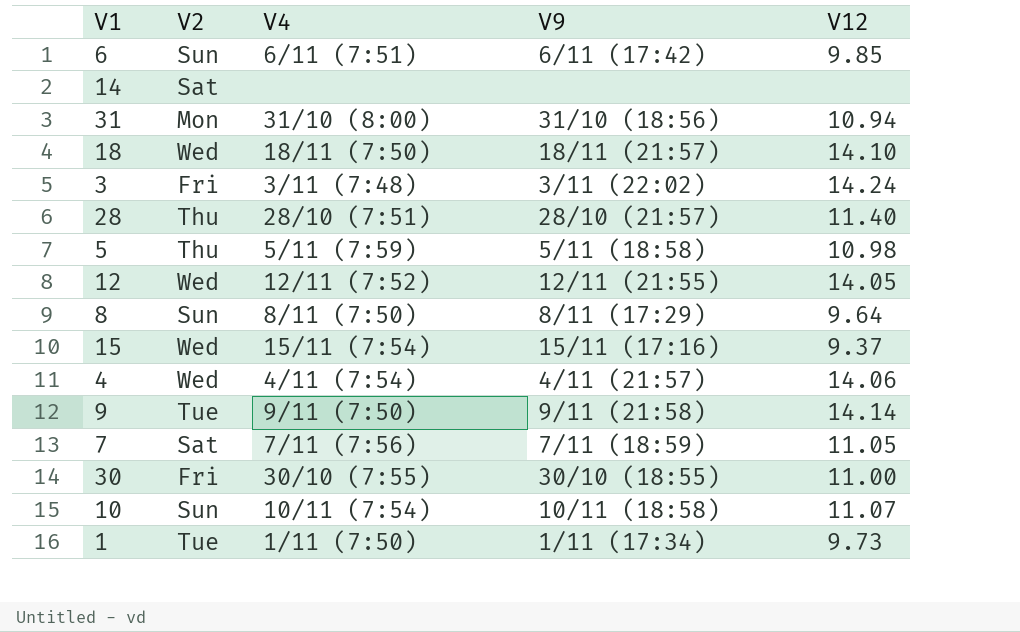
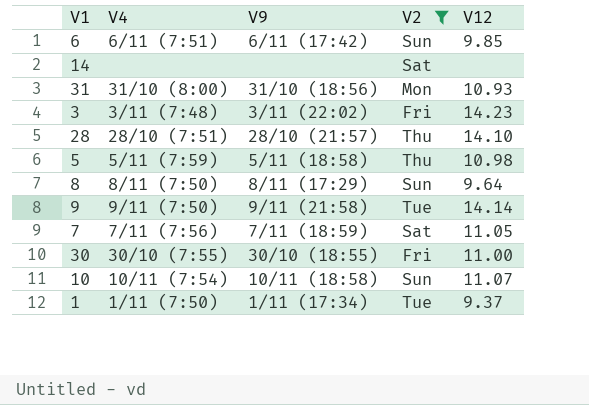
filter: none -> V2 != Wed
column V2 | position: 2 -> 4
31 | V12: 10.94 -> 10.93
3 | V12: 14.24 -> 14.23
28 | V12: 11.40 -> 14.10
1 | V12: 9.73 -> 9.37

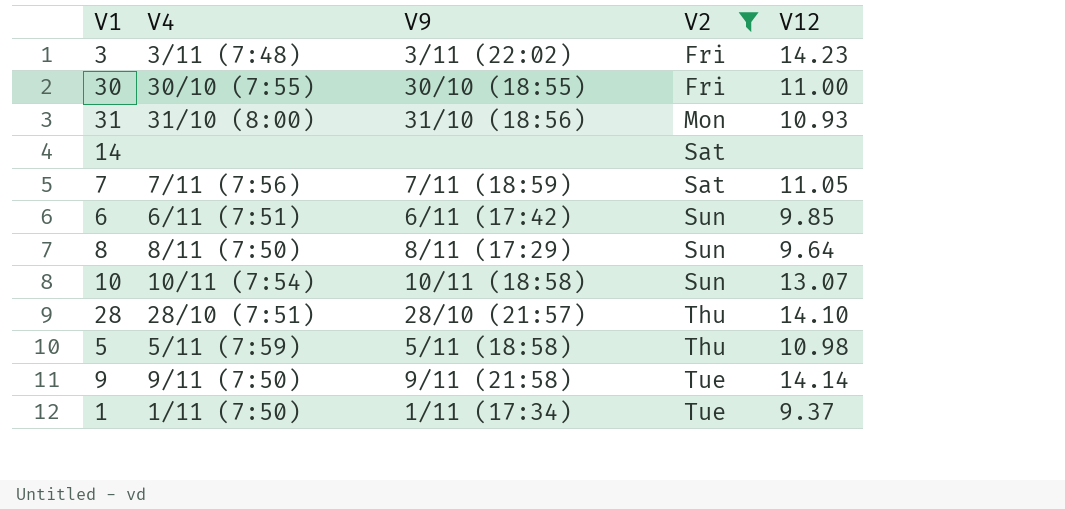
row order: none -> V2 ascending
10 | V12: 11.07 -> 13.07

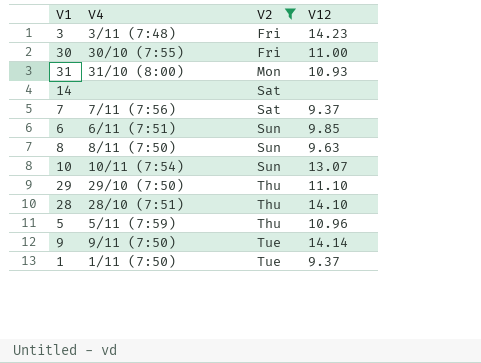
column V9 | position: 3 -> none
7 | V12: 11.05 -> 9.37
8 | V12: 9.64 -> 9.63
row 29: none -> 29/10 (7:50) | Thu | 11.10
5 | V12: 10.98 -> 10.96

